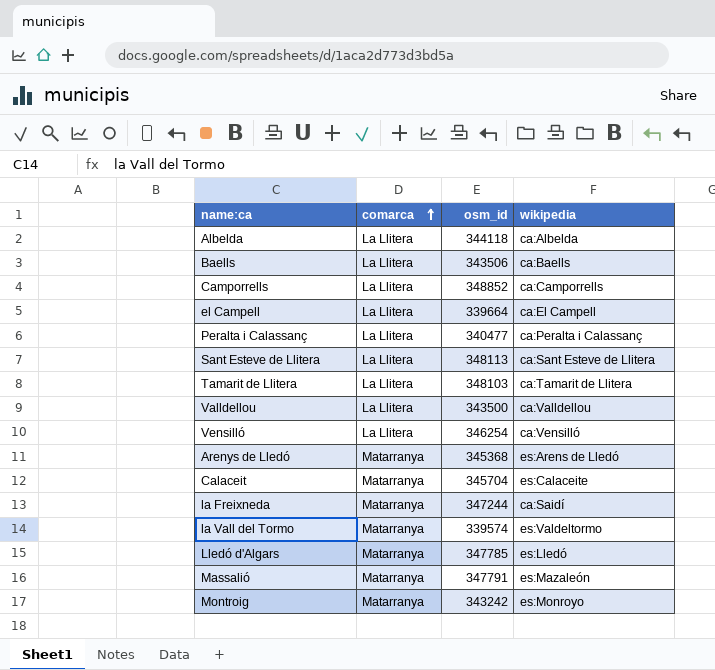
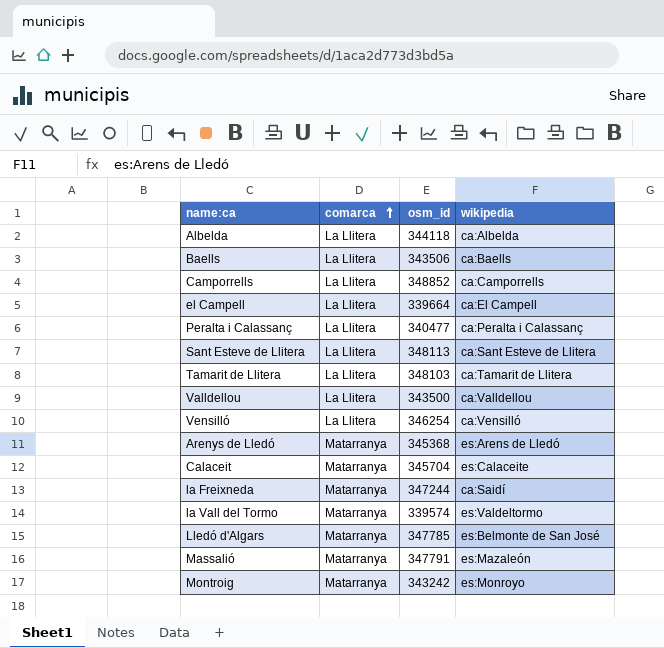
Lledó d'Algars | wikipedia: es:Lledó -> es:Belmonte de San José

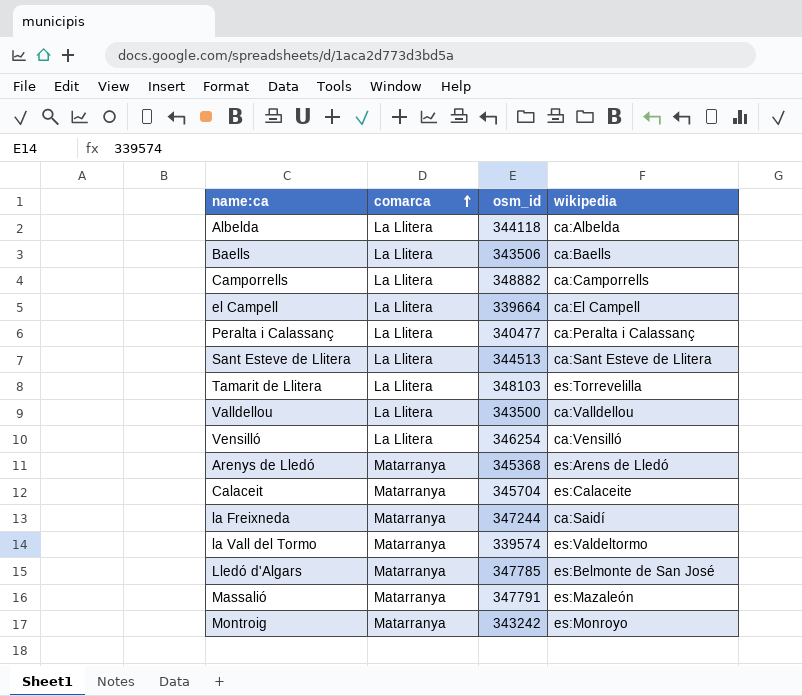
Camporrells | osm_id: 348852 -> 348882
Sant Esteve de Llitera | osm_id: 348113 -> 344513
Tamarit de Llitera | wikipedia: ca:Tamarit de Llitera -> es:Torrevelilla

